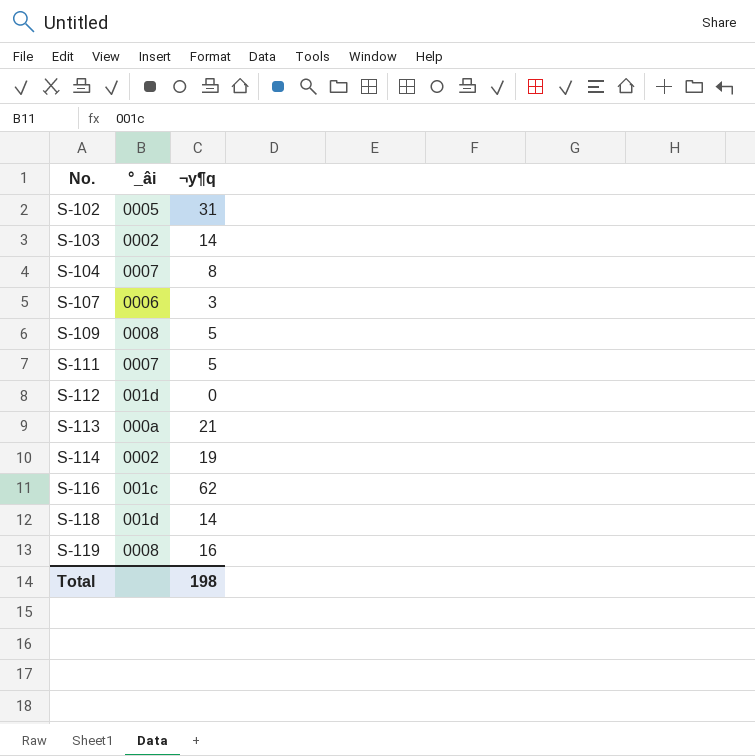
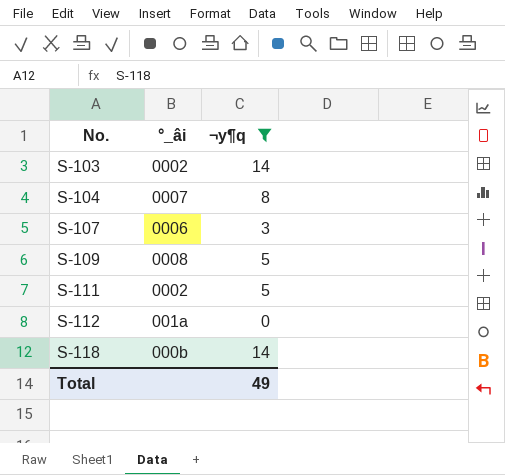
filter: none -> ¬y¶q <= 14
S-111 | °_âi: 0007 -> 0002
S-112 | °_âi: 001d -> 001a
S-118 | °_âi: 001d -> 000b
Total | ¬y¶q: 198 -> 49

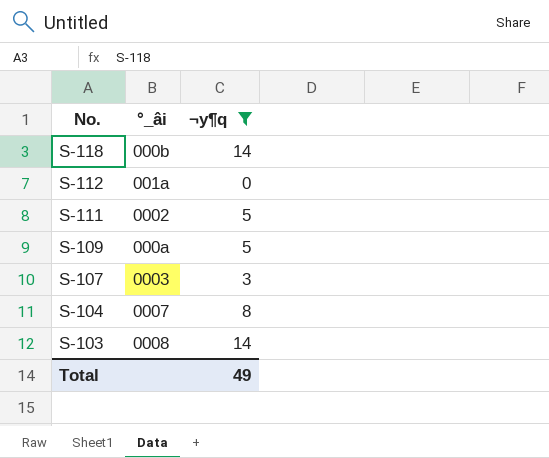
row order: No. ascending -> No. descending
S-109 | °_âi: 0008 -> 000a
S-107 | °_âi: 0006 -> 0003
S-103 | °_âi: 0002 -> 0008

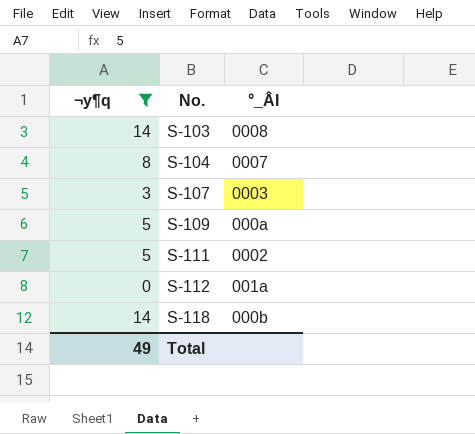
row order: No. descending -> No. ascending
column ¬y¶q | position: 3 -> 1
column name: °_âi -> °_ÂI

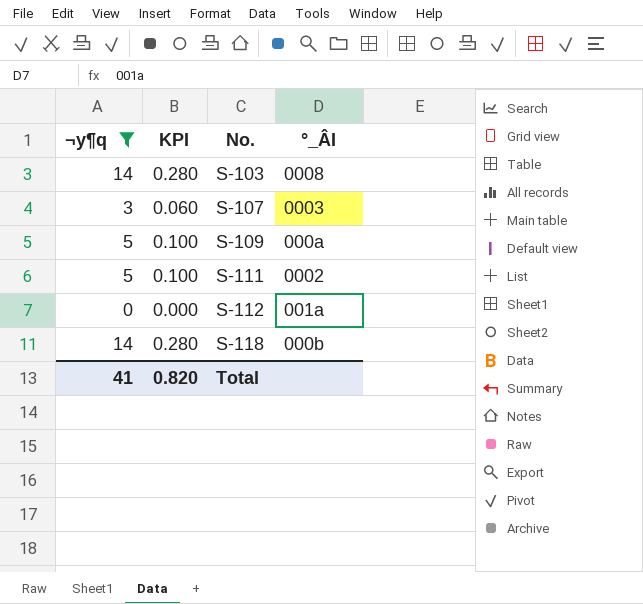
column KPI | formula: none -> [¬y¶q] * 0.02
row S-104: 8 | 0007 -> none
Total | ¬y¶q: 49 -> 41

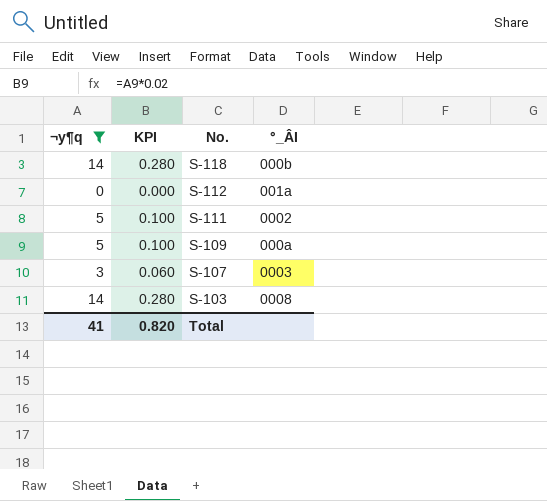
row order: No. ascending -> No. descending

